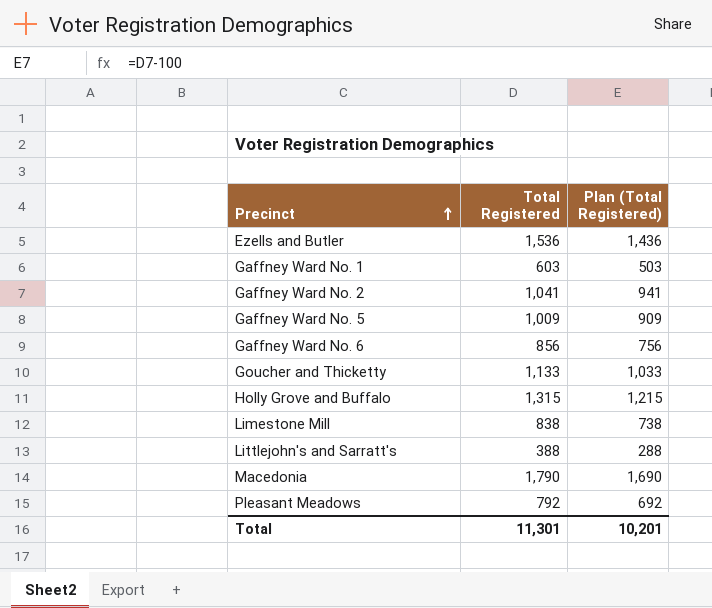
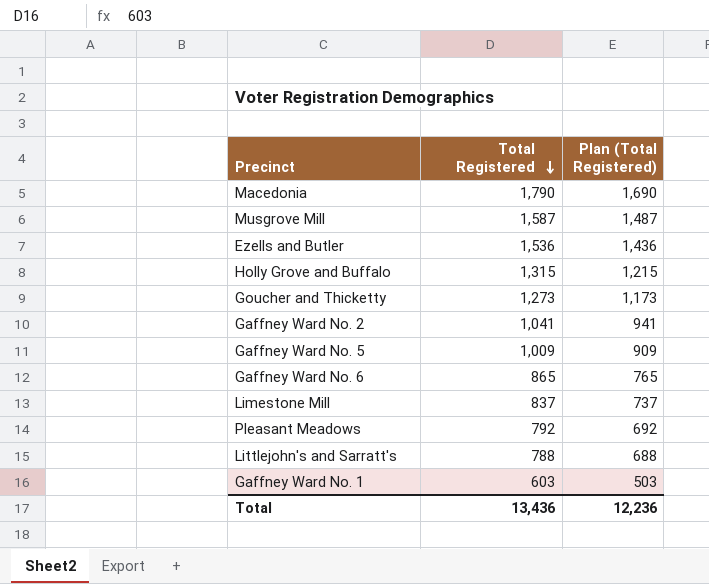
row order: Precinct ascending -> Total Registered descending
row Musgrove Mill: none -> 1,587 | 1,487
Goucher and Thicketty | Total Registered: 1,133 -> 1,273
Goucher and Thicketty | Plan (Total Registered): 1,033 -> 1,173
Gaffney Ward No. 6 | Total Registered: 856 -> 865
Gaffney Ward No. 6 | Plan (Total Registered): 756 -> 765
Limestone Mill | Total Registered: 838 -> 837
Limestone Mill | Plan (Total Registered): 738 -> 737
Littlejohn's and Sarratt's | Total Registered: 388 -> 788
Littlejohn's and Sarratt's | Plan (Total Registered): 288 -> 688
Total | Total Registered: 11,301 -> 13,436
Total | Plan (Total Registered): 10,201 -> 12,236

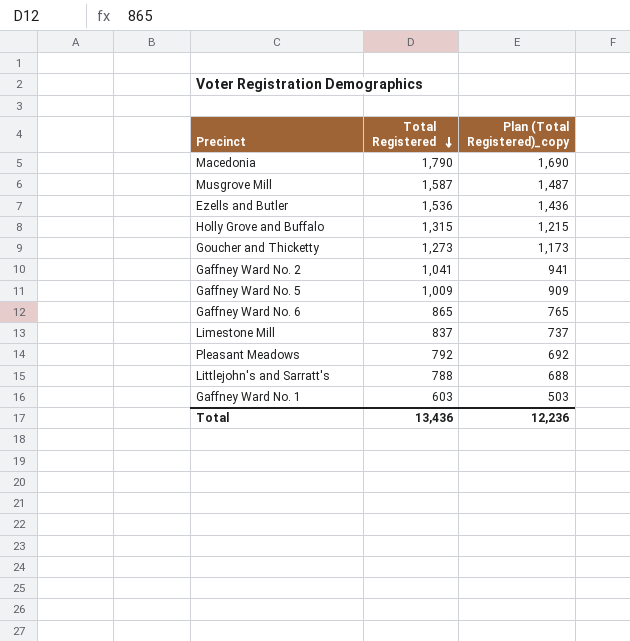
column name: Plan (Total Registered) -> Plan (Total Registered)_copy

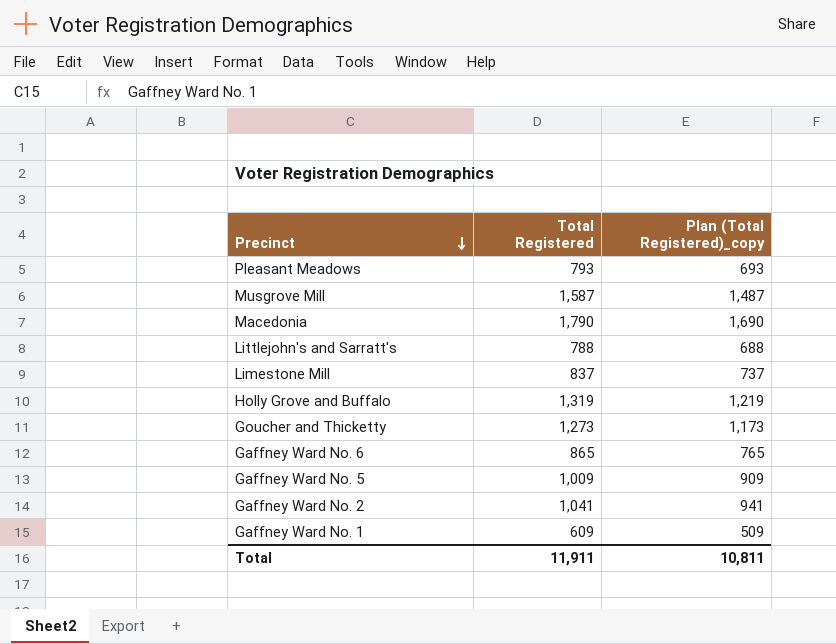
row order: Total Registered descending -> Precinct descending
row Ezells and Butler: 1,536 | 1,436 -> none
Pleasant Meadows | Total Registered: 792 -> 793
Pleasant Meadows | Plan (Total Registered)_copy: 692 -> 693
Holly Grove and Buffalo | Total Registered: 1,315 -> 1,319
Holly Grove and Buffalo | Plan (Total Registered)_copy: 1,215 -> 1,219
Gaffney Ward No. 1 | Total Registered: 603 -> 609
Gaffney Ward No. 1 | Plan (Total Registered)_copy: 503 -> 509
Total | Total Registered: 13,436 -> 11,911
Total | Plan (Total Registered)_copy: 12,236 -> 10,811

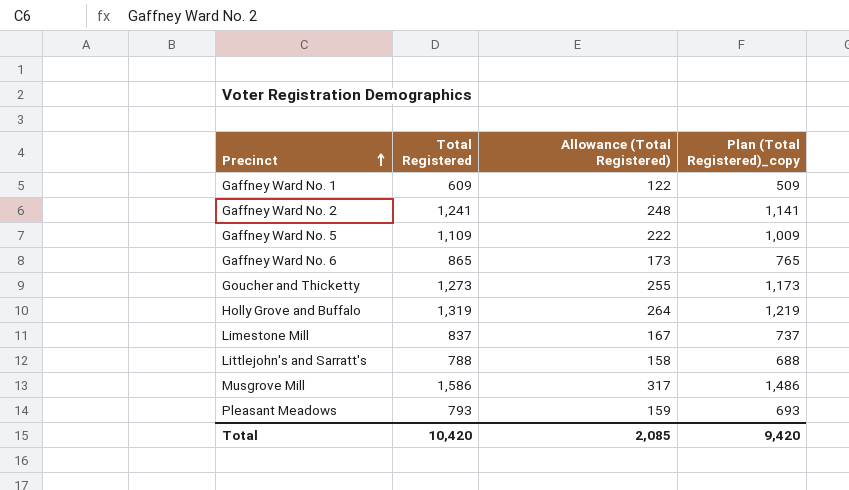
row order: Precinct descending -> Precinct ascending
column Allowance (Total Registered) | formula: none -> [Total Registered] * 0.2
row Macedonia: 1,790 | 1,690 -> none
Gaffney Ward No. 2 | Total Registered: 1,041 -> 1,241
Gaffney Ward No. 2 | Plan (Total Registered)_copy: 941 -> 1,141
Gaffney Ward No. 5 | Total Registered: 1,009 -> 1,109
Gaffney Ward No. 5 | Plan (Total Registered)_copy: 909 -> 1,009
Musgrove Mill | Total Registered: 1,587 -> 1,586
Musgrove Mill | Plan (Total Registered)_copy: 1,487 -> 1,486
Total | Total Registered: 11,911 -> 10,420
Total | Plan (Total Registered)_copy: 10,811 -> 9,420

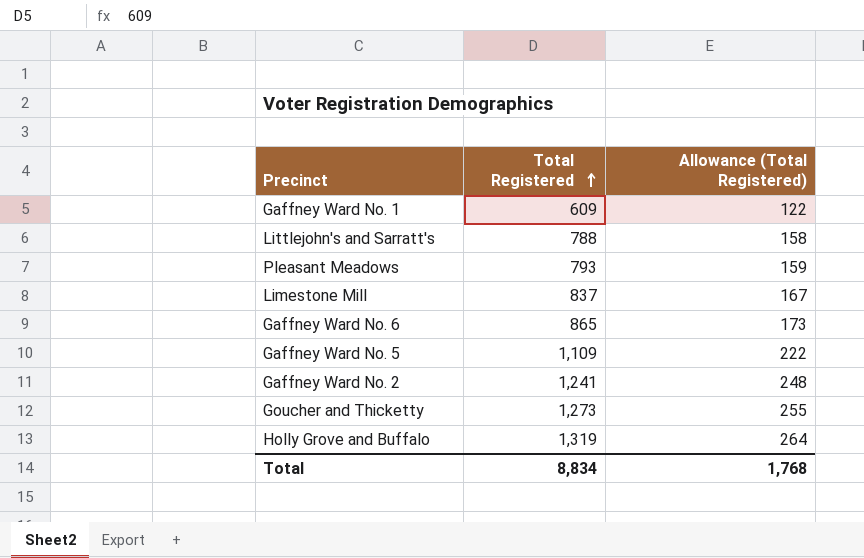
row order: Precinct ascending -> Total Registered ascending
column Plan (Total Registered)_copy | formula: [Total Registered] - 100 -> none
row Musgrove Mill: 1,586 | 317 | 1,486 -> none
Total | Total Registered: 10,420 -> 8,834
Total | Allowance (Total Registered): 2,085 -> 1,768

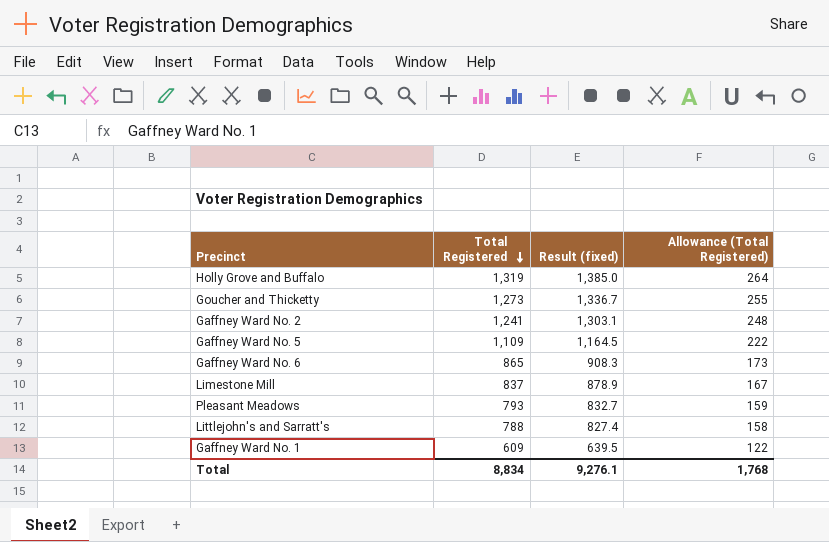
row order: Total Registered ascending -> Total Registered descending
column Result (fixed) | formula: none -> [Total Registered] * 1.05

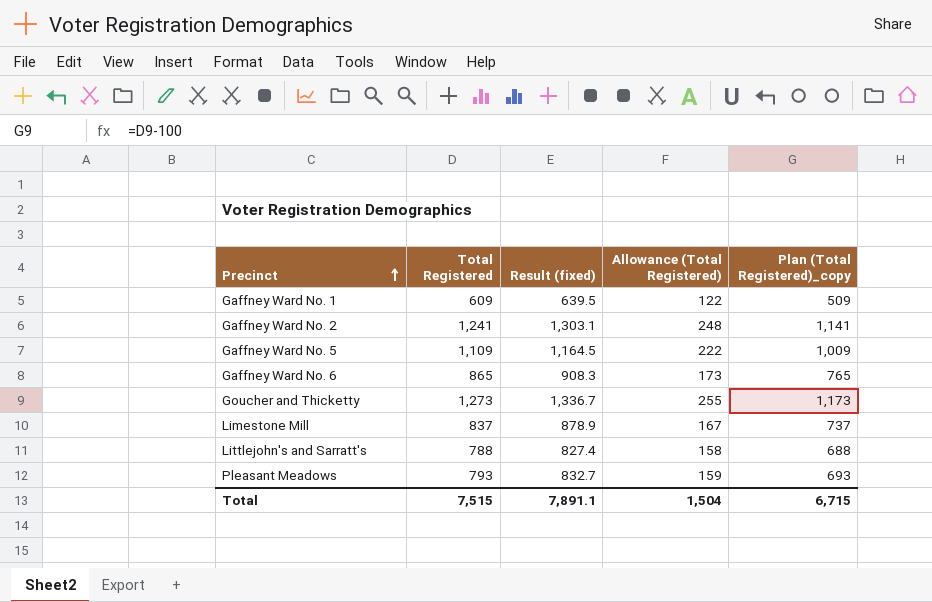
row order: Total Registered descending -> Precinct ascending
column Plan (Total Registered)_copy | formula: none -> [Total Registered] - 100
row Holly Grove and Buffalo: 1,319 | 1,385.0 | 264 -> none
Total | Total Registered: 8,834 -> 7,515
Total | Result (fixed): 9,276.1 -> 7,891.1
Total | Allowance (Total Registered): 1,768 -> 1,504

